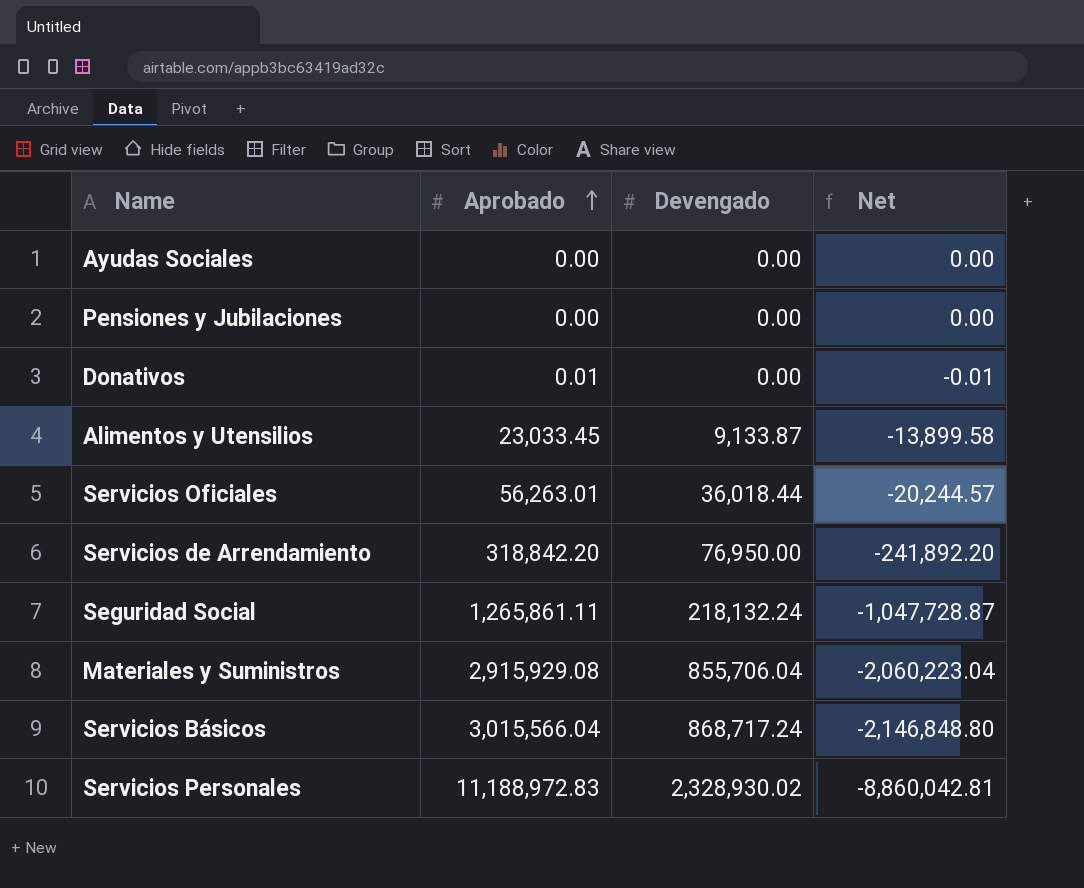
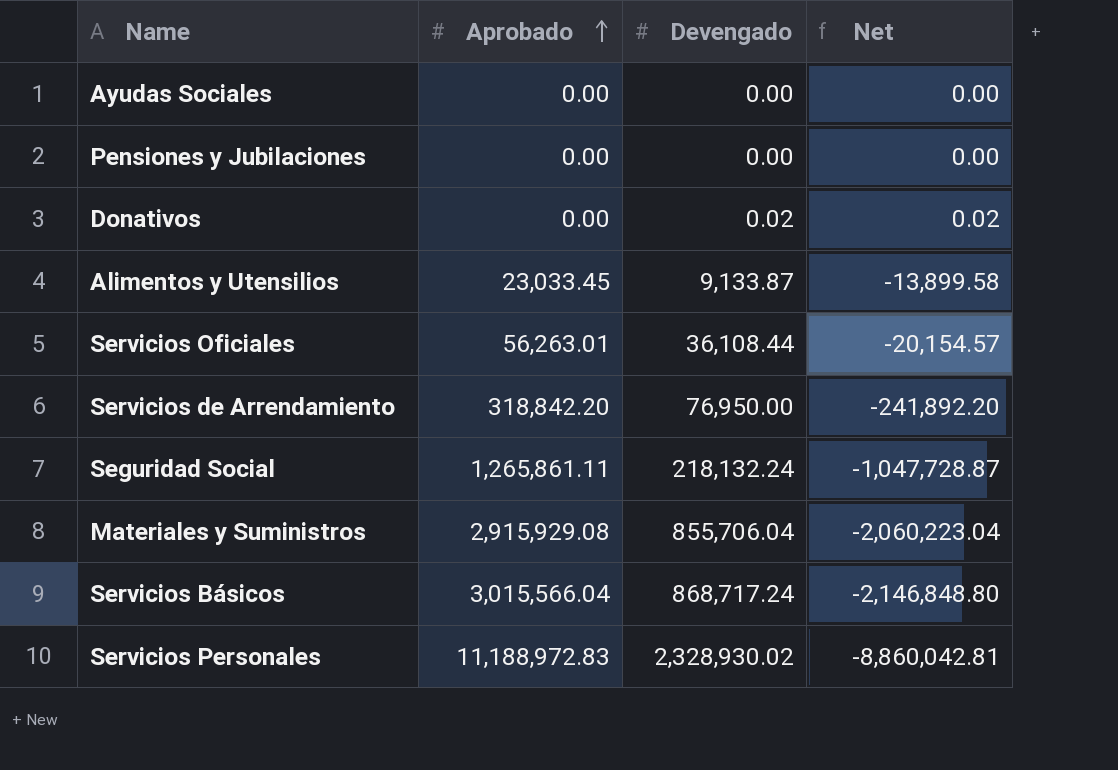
Donativos | Aprobado: 0.01 -> 0.00
Donativos | Devengado: 0.00 -> 0.02
Donativos | Net: -0.01 -> 0.02
Servicios Oficiales | Devengado: 36,018.44 -> 36,108.44
Servicios Oficiales | Net: -20,244.57 -> -20,154.57

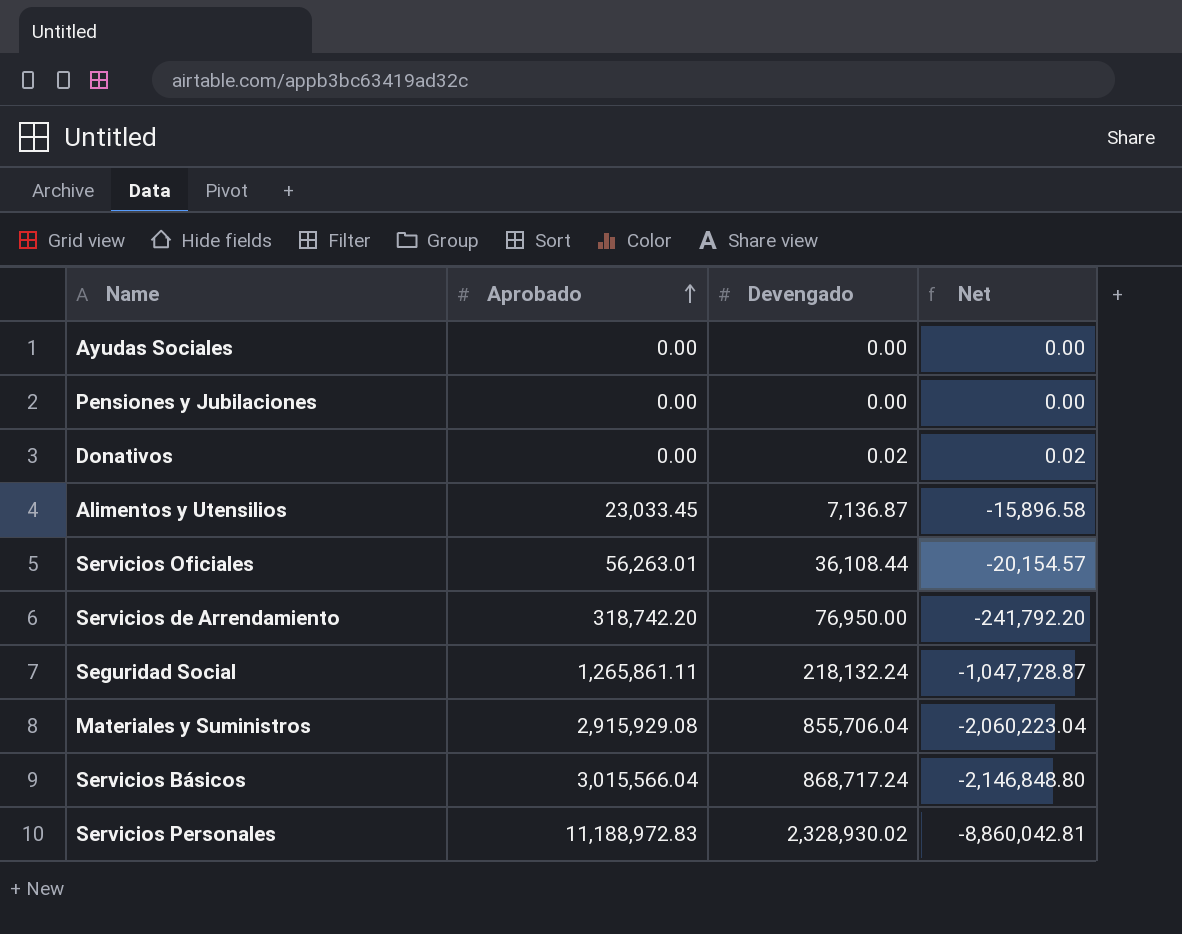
Alimentos y Utensilios | Devengado: 9,133.87 -> 7,136.87
Alimentos y Utensilios | Net: -13,899.58 -> -15,896.58
Servicios de Arrendamiento | Aprobado: 318,842.20 -> 318,742.20
Servicios de Arrendamiento | Net: -241,892.20 -> -241,792.20

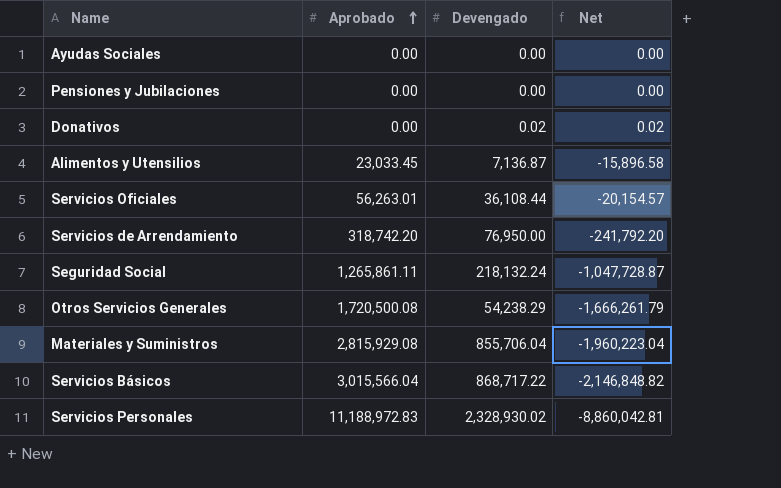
row Otros Servicios Generales: none -> 1,720,500.08 | 54,238.29 | -1,666,261.79
Materiales y Suministros | Aprobado: 2,915,929.08 -> 2,815,929.08
Materiales y Suministros | Net: -2,060,223.04 -> -1,960,223.04
Servicios Básicos | Devengado: 868,717.24 -> 868,717.22
Servicios Básicos | Net: -2,146,848.80 -> -2,146,848.82

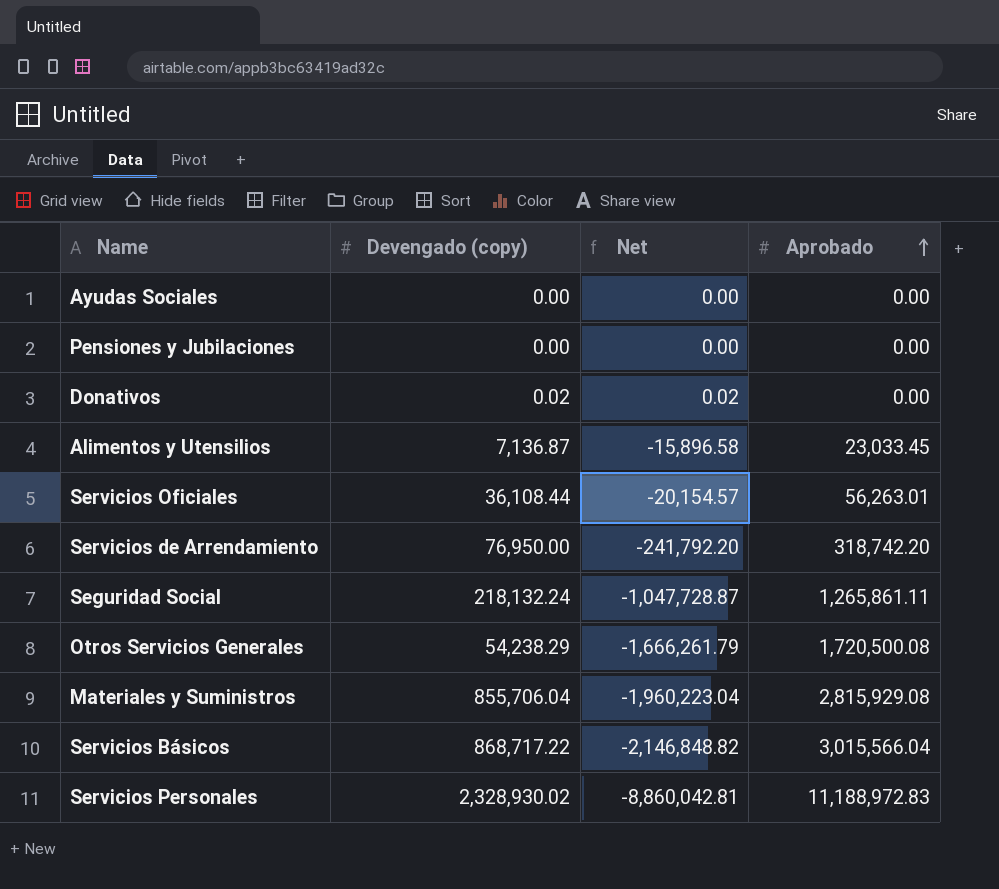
column name: Devengado -> Devengado (copy)
column Aprobado | position: 2 -> 4

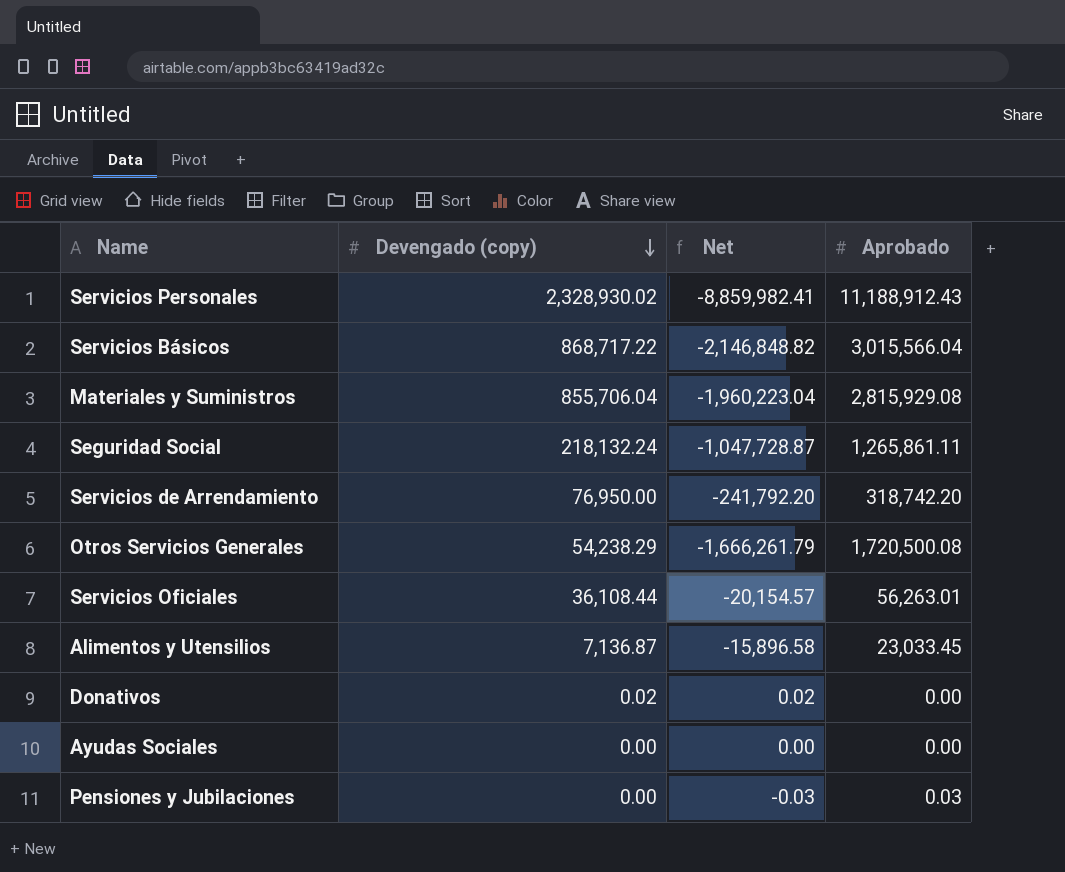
row order: Aprobado ascending -> Devengado (copy) descending
Servicios Personales | Net: -8,860,042.81 -> -8,859,982.41
Servicios Personales | Aprobado: 11,188,972.83 -> 11,188,912.43
Pensiones y Jubilaciones | Net: 0.00 -> -0.03
Pensiones y Jubilaciones | Aprobado: 0.00 -> 0.03

